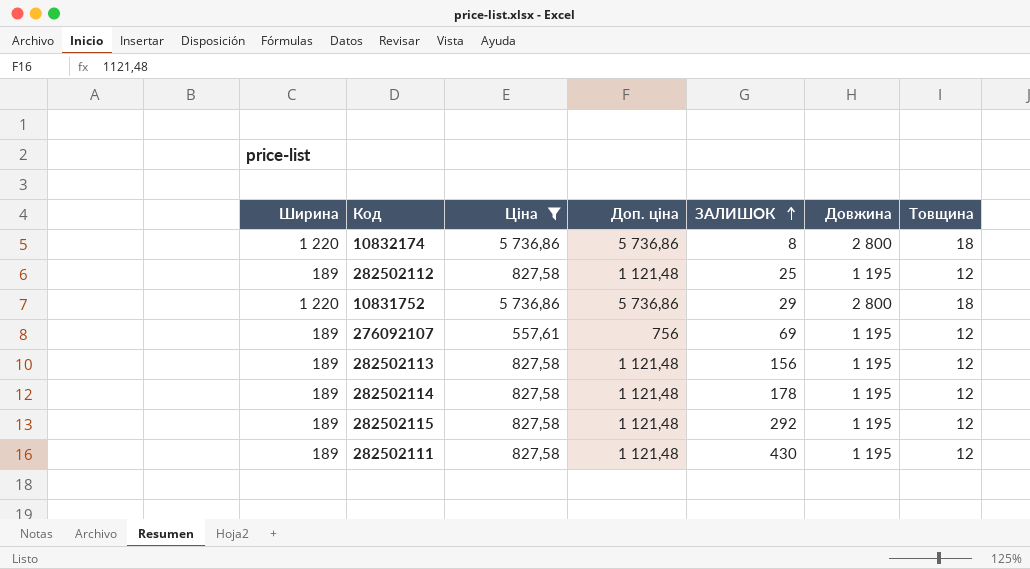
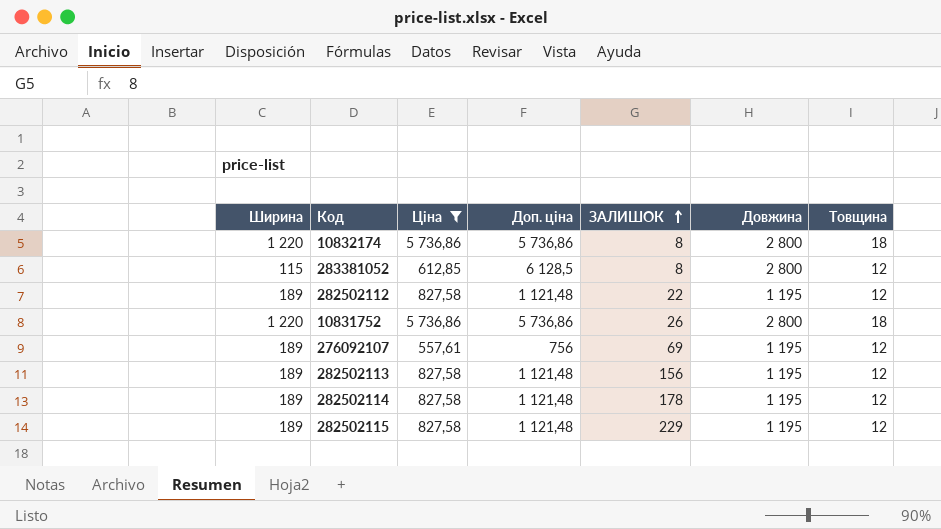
row 282502111: 189 | 827,58 | 1 121,48 | 430 | 1 195 | 12 -> none
row 283381052: none -> 115 | 612,85 | 6 128,5 | 8 | 2 800 | 12
282502112 | ЗАЛИШОК: 25 -> 22
10831752 | ЗАЛИШОК: 29 -> 26
282502115 | ЗАЛИШОК: 292 -> 229

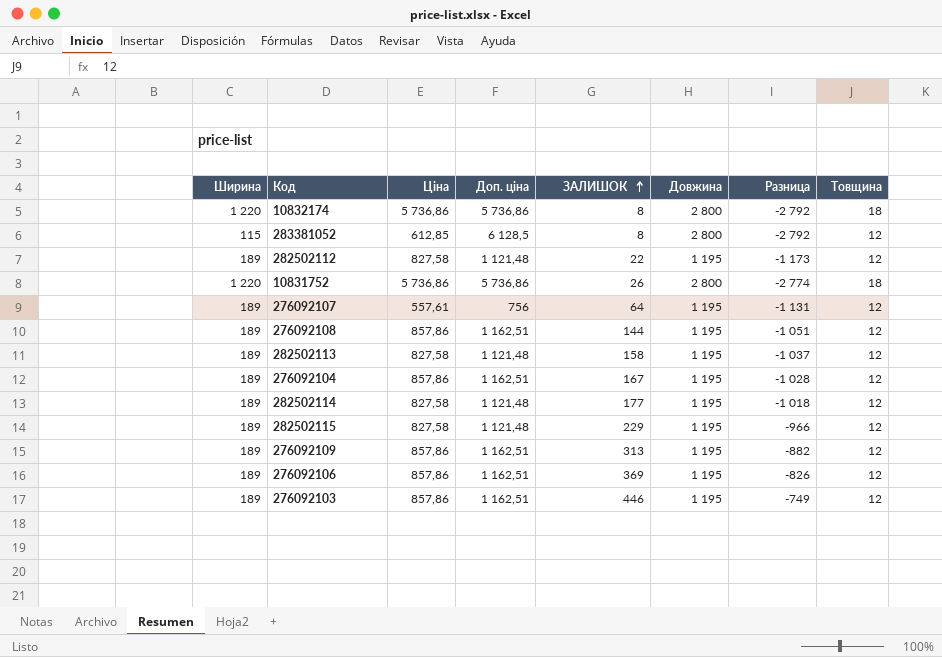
filter: Ціна != 857,86 -> none
column Разница | formula: none -> [ЗАЛИШОК] - [Довжина]
276092107 | ЗАЛИШОК: 69 -> 64
282502113 | ЗАЛИШОК: 156 -> 158
282502114 | ЗАЛИШОК: 178 -> 177

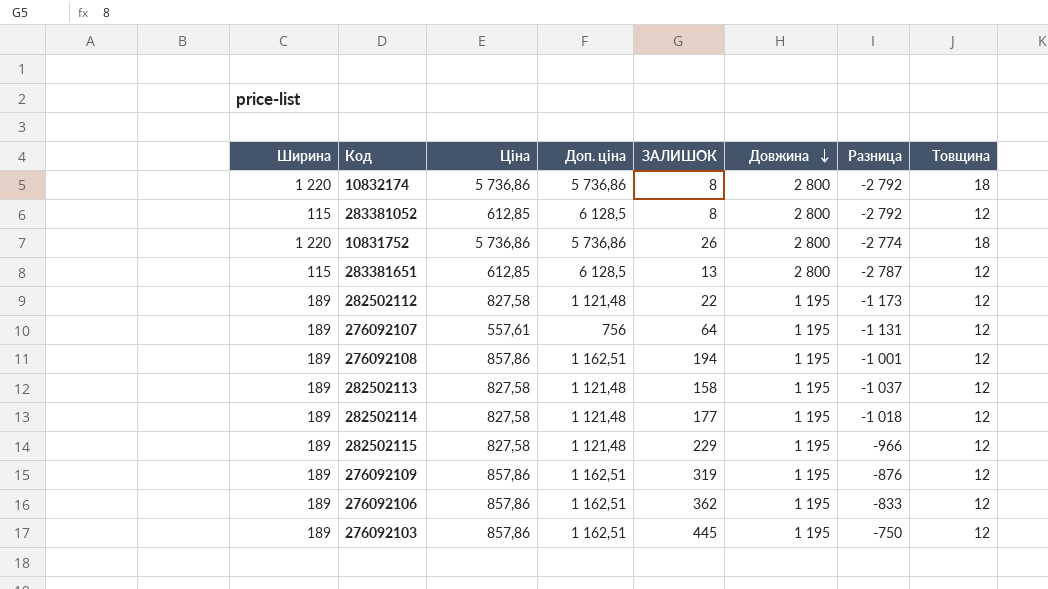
row order: ЗАЛИШОК ascending -> Довжина descending
row 276092104: 189 | 857,86 | 1 162,51 | 167 | 1 195 | -1 028 | 12 -> none
row 283381651: none -> 115 | 612,85 | 6 128,5 | 13 | 2 800 | -2 787 | 12
276092108 | ЗАЛИШОК: 144 -> 194
276092108 | Разница: -1 051 -> -1 001
276092109 | ЗАЛИШОК: 313 -> 319
276092109 | Разница: -882 -> -876
276092106 | ЗАЛИШОК: 369 -> 362
276092106 | Разница: -826 -> -833
276092103 | ЗАЛИШОК: 446 -> 445
276092103 | Разница: -749 -> -750

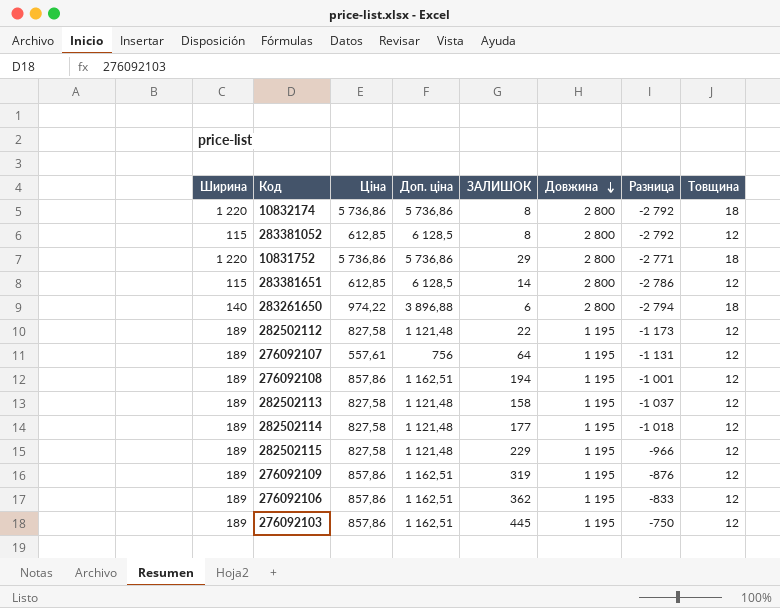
10831752 | ЗАЛИШОК: 26 -> 29
10831752 | Разница: -2 774 -> -2 771
283381651 | ЗАЛИШОК: 13 -> 14
283381651 | Разница: -2 787 -> -2 786
row 283261650: none -> 140 | 974,22 | 3 896,88 | 6 | 2 800 | -2 794 | 18

